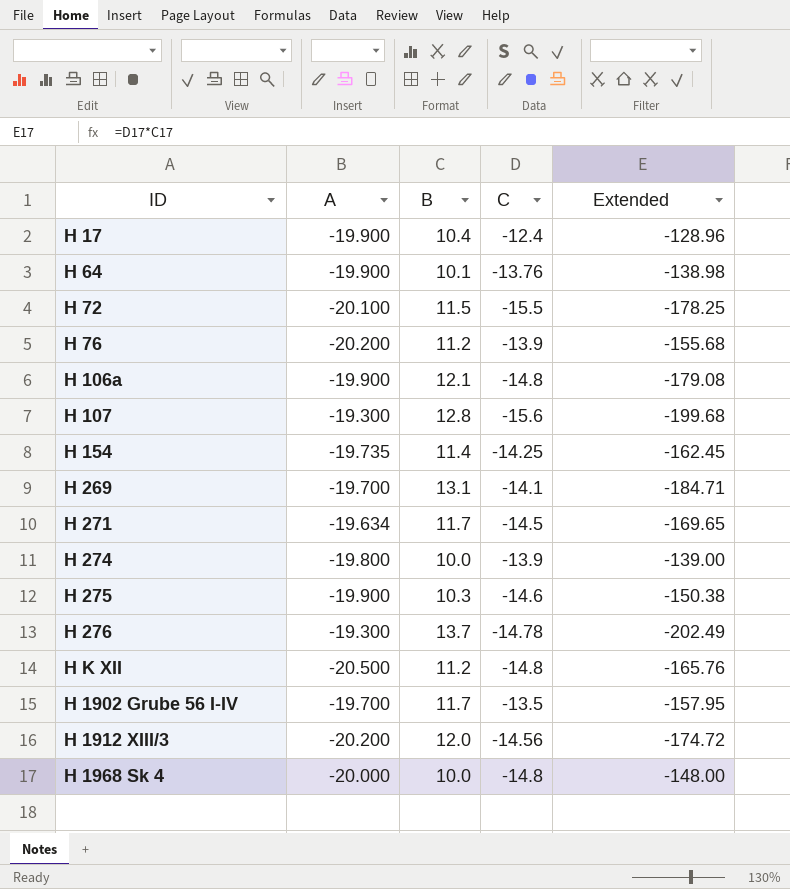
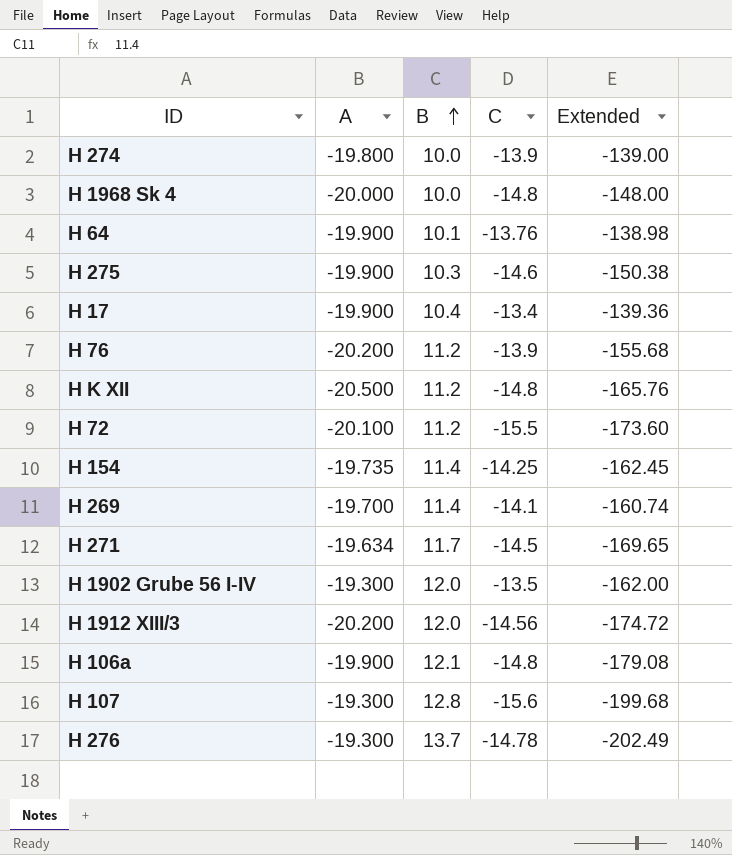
row order: none -> B ascending
H 17 | C: -12.4 -> -13.4
H 17 | Extended: -128.96 -> -139.36
H 72 | B: 11.5 -> 11.2
H 72 | Extended: -178.25 -> -173.60
H 269 | B: 13.1 -> 11.4
H 269 | Extended: -184.71 -> -160.74
H 1902 Grube 56 I-IV | A: -19.700 -> -19.300
H 1902 Grube 56 I-IV | B: 11.7 -> 12.0
H 1902 Grube 56 I-IV | Extended: -157.95 -> -162.00

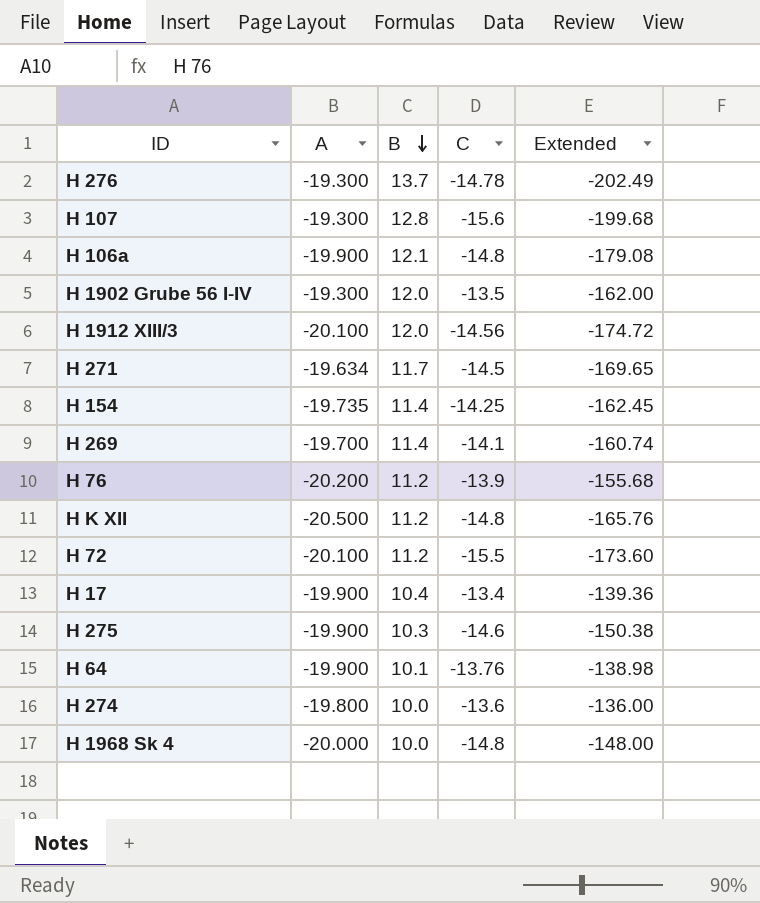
row order: B ascending -> B descending
H 1912 XIII/3 | A: -20.200 -> -20.100
H 274 | C: -13.9 -> -13.6
H 274 | Extended: -139.00 -> -136.00

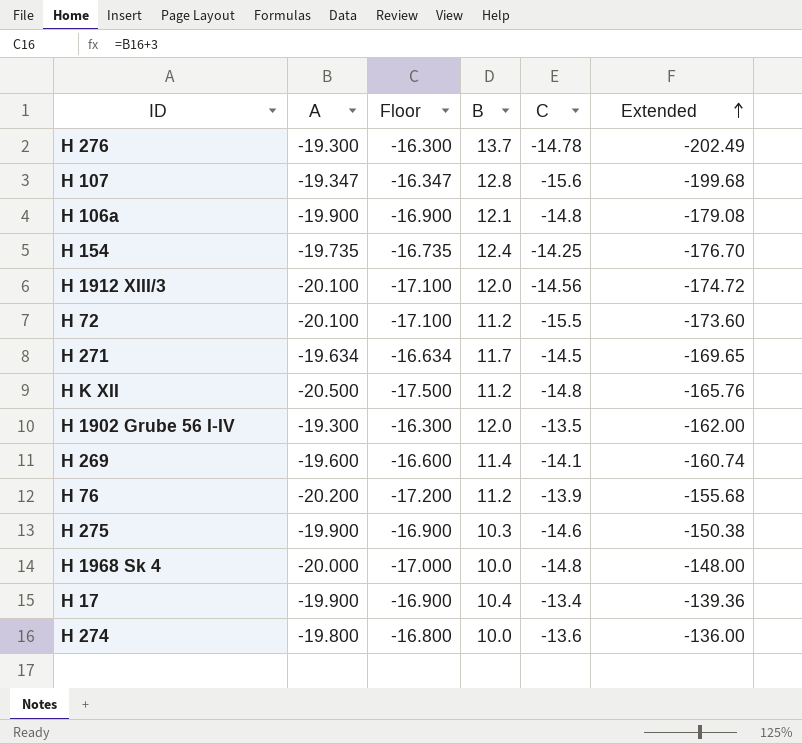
row order: B descending -> Extended ascending
column Floor | formula: none -> [A] + 3
row H 64: -19.900 | 10.1 | -13.76 | -138.98 -> none
H 107 | A: -19.300 -> -19.347
H 154 | B: 11.4 -> 12.4
H 154 | Extended: -162.45 -> -176.70
H 269 | A: -19.700 -> -19.600

